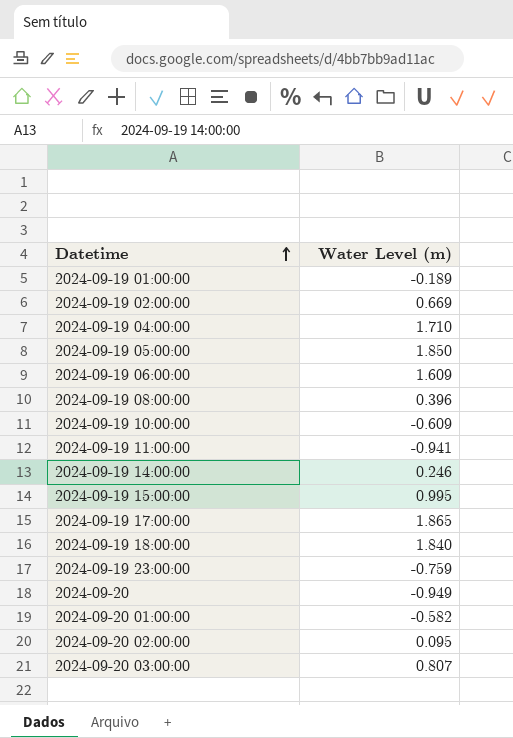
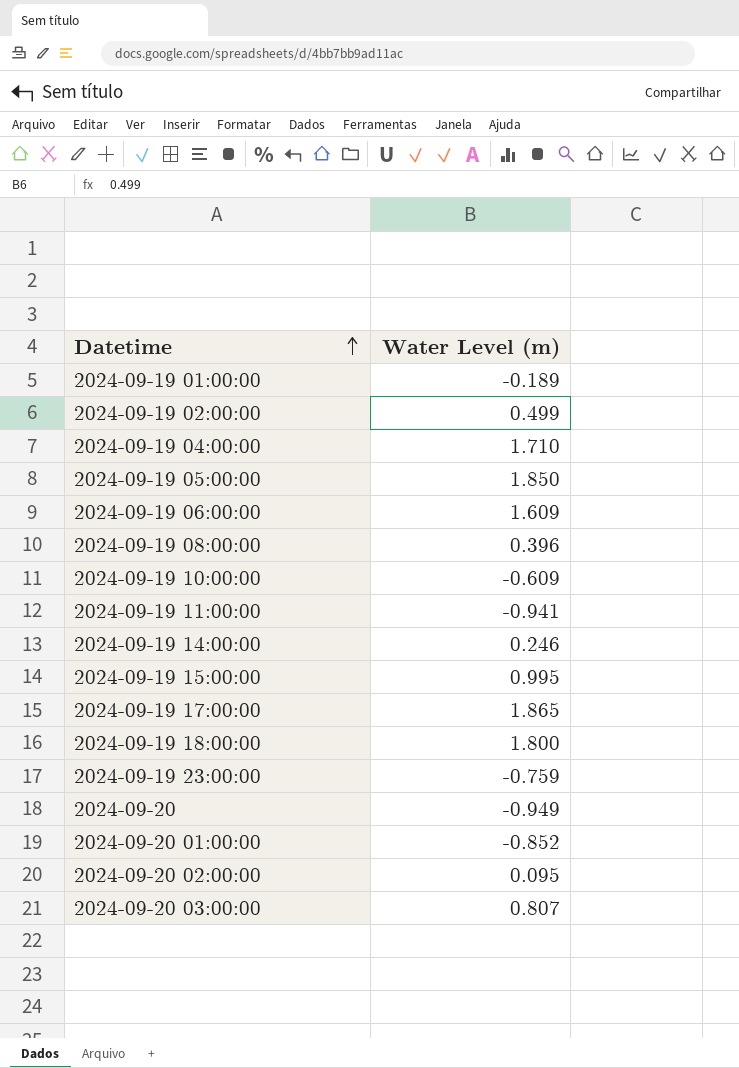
2024-09-19 02:00:00 | Water Level (m): 0.669 -> 0.499
2024-09-19 18:00:00 | Water Level (m): 1.840 -> 1.800
2024-09-20 01:00:00 | Water Level (m): -0.582 -> -0.852

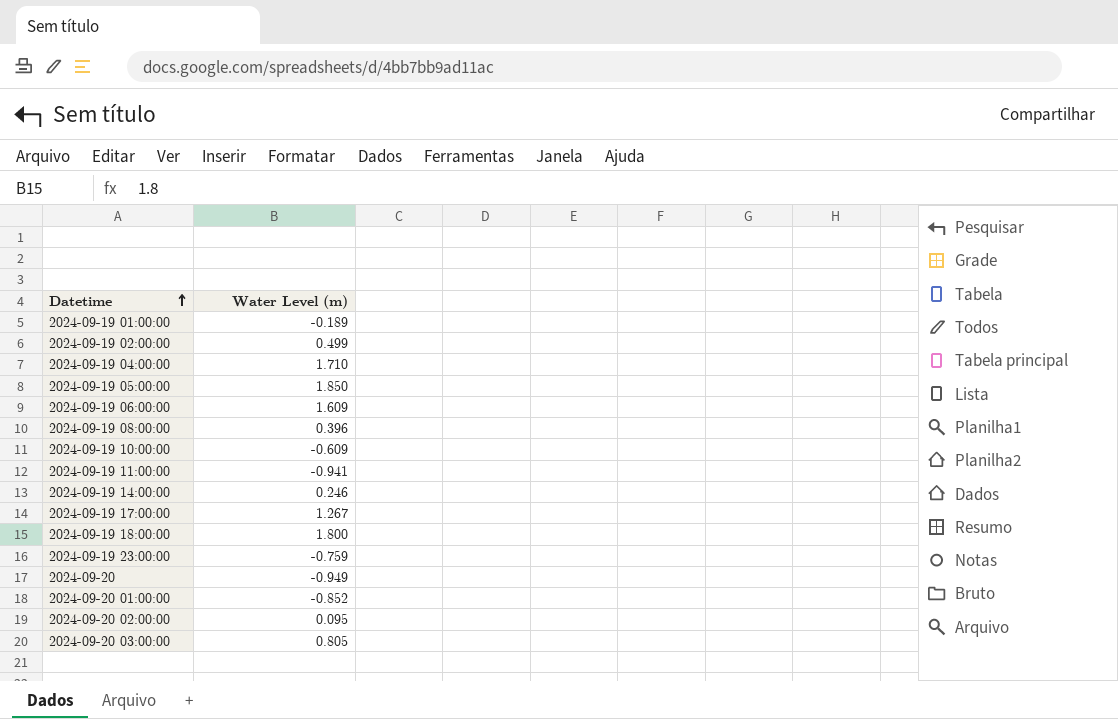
row 2024-09-19 15:00:00: 0.995 -> none
2024-09-19 17:00:00 | Water Level (m): 1.865 -> 1.267
2024-09-20 03:00:00 | Water Level (m): 0.807 -> 0.805

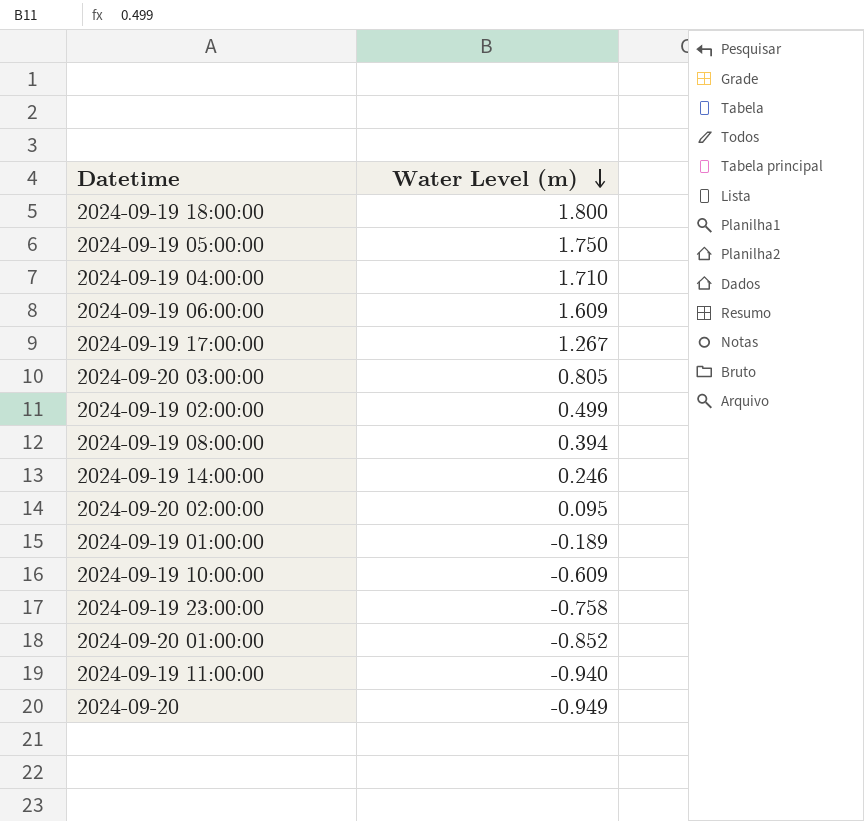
row order: Datetime ascending -> Water Level (m) descending
2024-09-19 05:00:00 | Water Level (m): 1.850 -> 1.750
2024-09-19 08:00:00 | Water Level (m): 0.396 -> 0.394
2024-09-19 23:00:00 | Water Level (m): -0.759 -> -0.758
2024-09-19 11:00:00 | Water Level (m): -0.941 -> -0.940

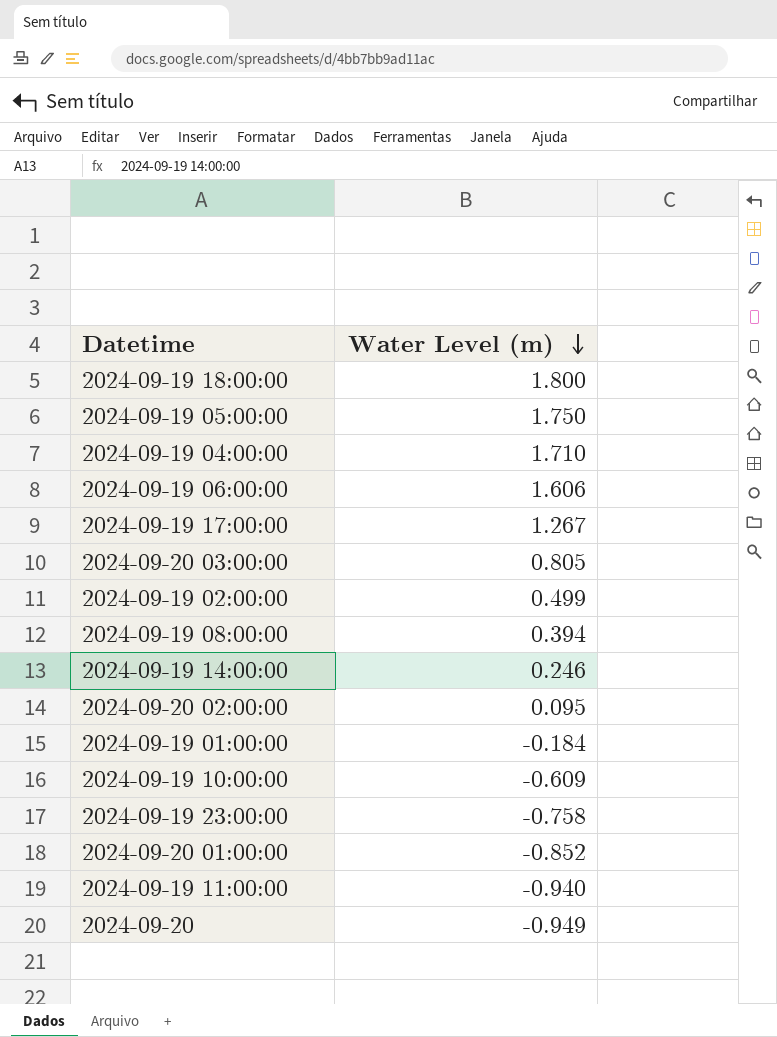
2024-09-19 06:00:00 | Water Level (m): 1.609 -> 1.606
2024-09-19 01:00:00 | Water Level (m): -0.189 -> -0.184

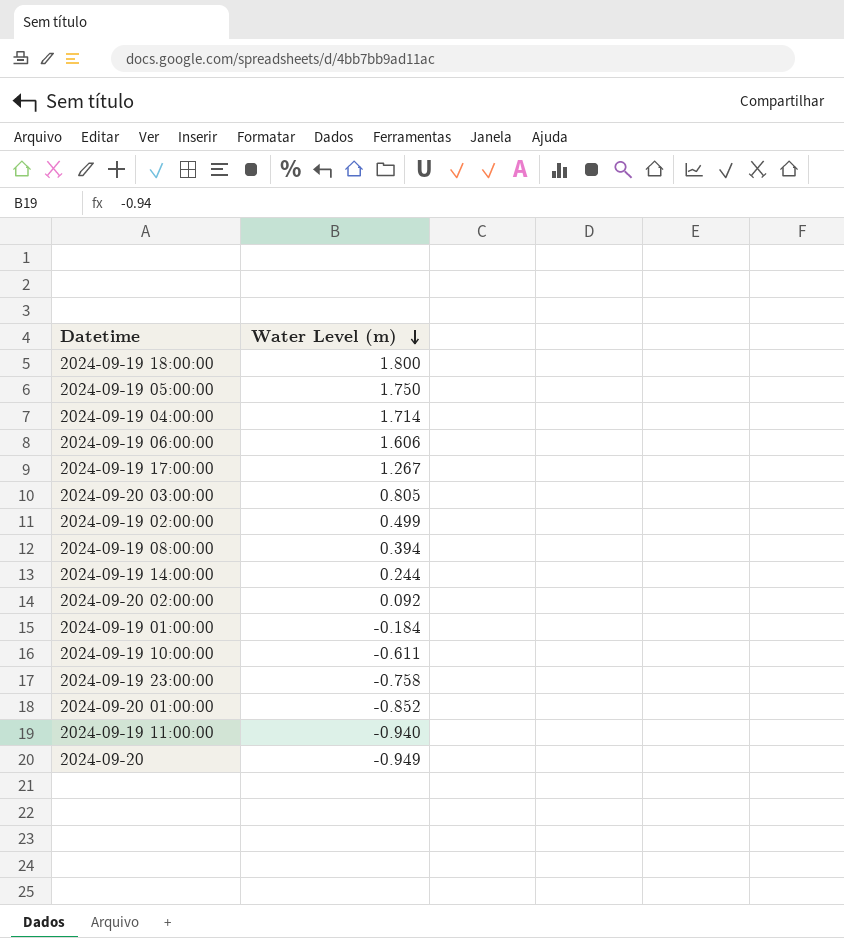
2024-09-19 04:00:00 | Water Level (m): 1.710 -> 1.714
2024-09-19 14:00:00 | Water Level (m): 0.246 -> 0.244
2024-09-20 02:00:00 | Water Level (m): 0.095 -> 0.092
2024-09-19 10:00:00 | Water Level (m): -0.609 -> -0.611

